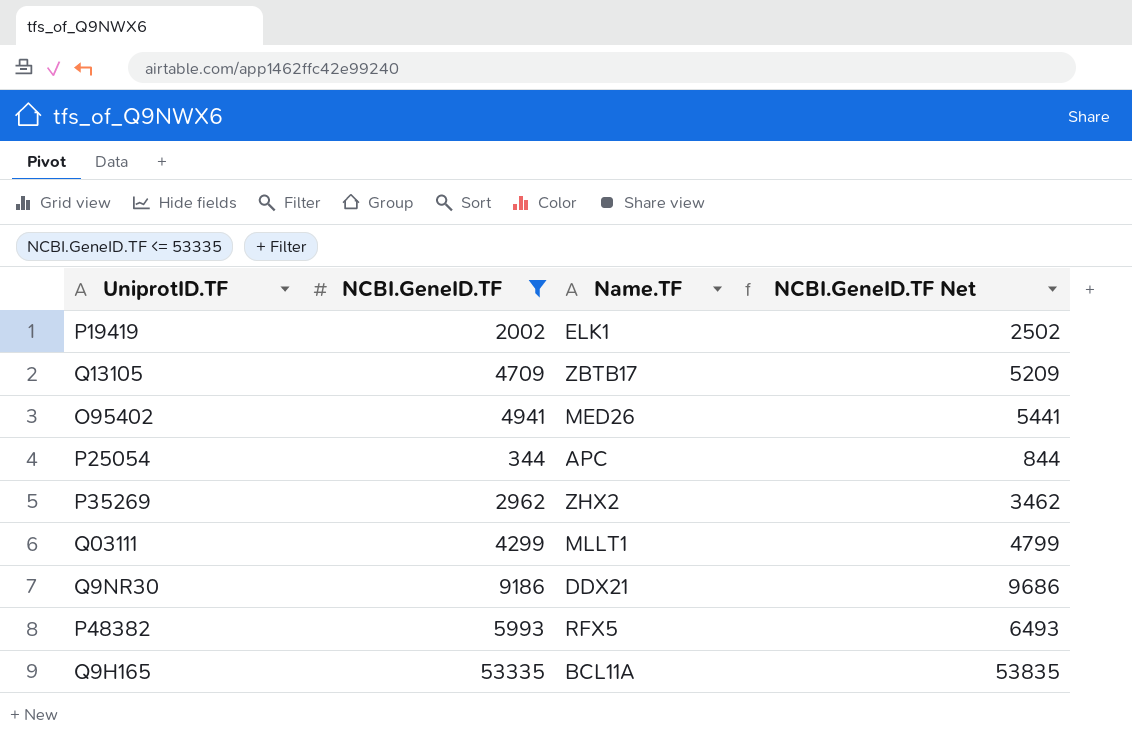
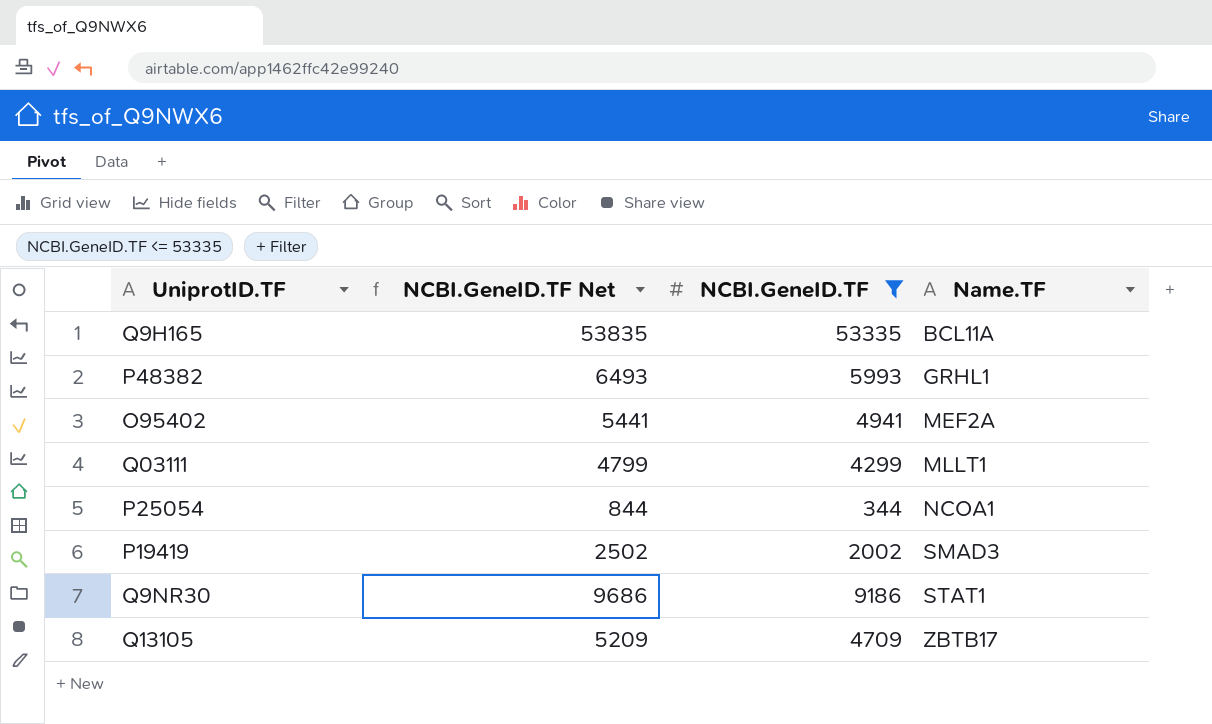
row order: none -> Name.TF ascending
column NCBI.GeneID.TF Net | position: 4 -> 2
row P35269: 2962 | ZHX2 | 3462 -> none
P48382 | Name.TF: RFX5 -> GRHL1
O95402 | Name.TF: MED26 -> MEF2A
P25054 | Name.TF: APC -> NCOA1
P19419 | Name.TF: ELK1 -> SMAD3
Q9NR30 | Name.TF: DDX21 -> STAT1

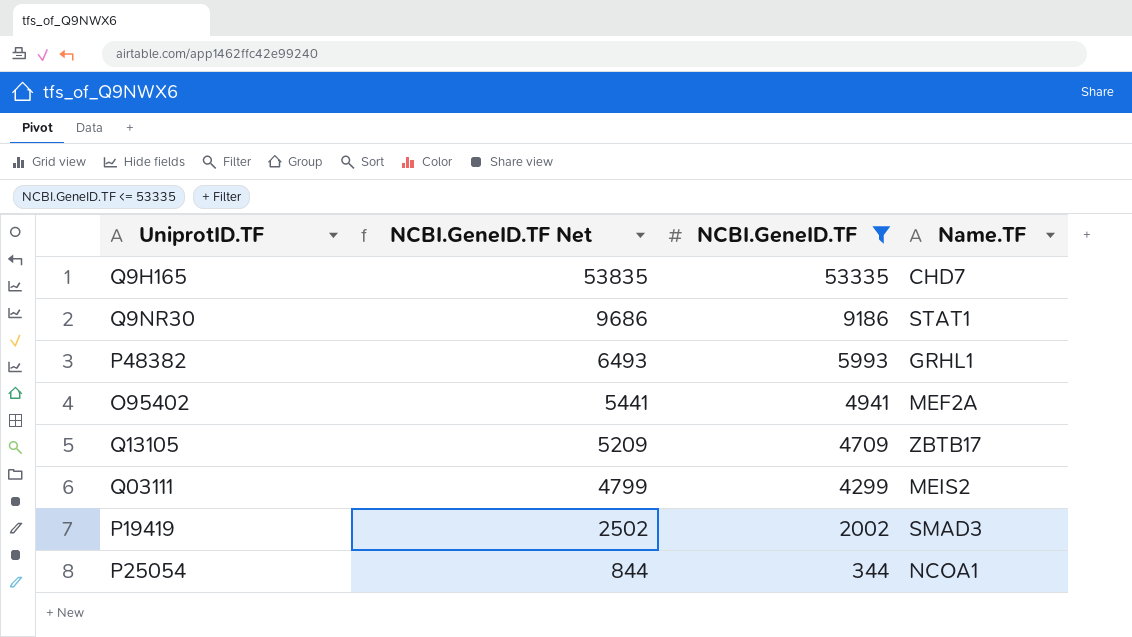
row order: Name.TF ascending -> NCBI.GeneID.TF Net descending
Q9H165 | Name.TF: BCL11A -> CHD7
Q03111 | Name.TF: MLLT1 -> MEIS2

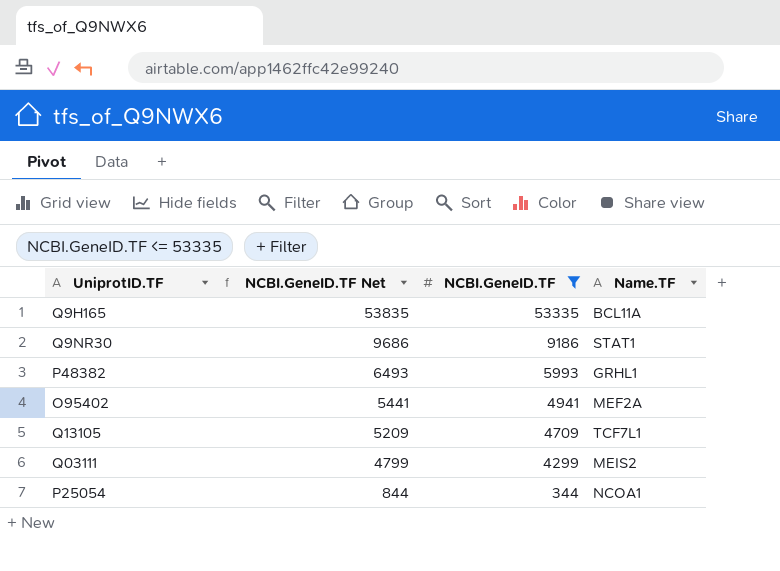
row P19419: 2502 | 2002 | SMAD3 -> none
Q9H165 | Name.TF: CHD7 -> BCL11A
Q13105 | Name.TF: ZBTB17 -> TCF7L1

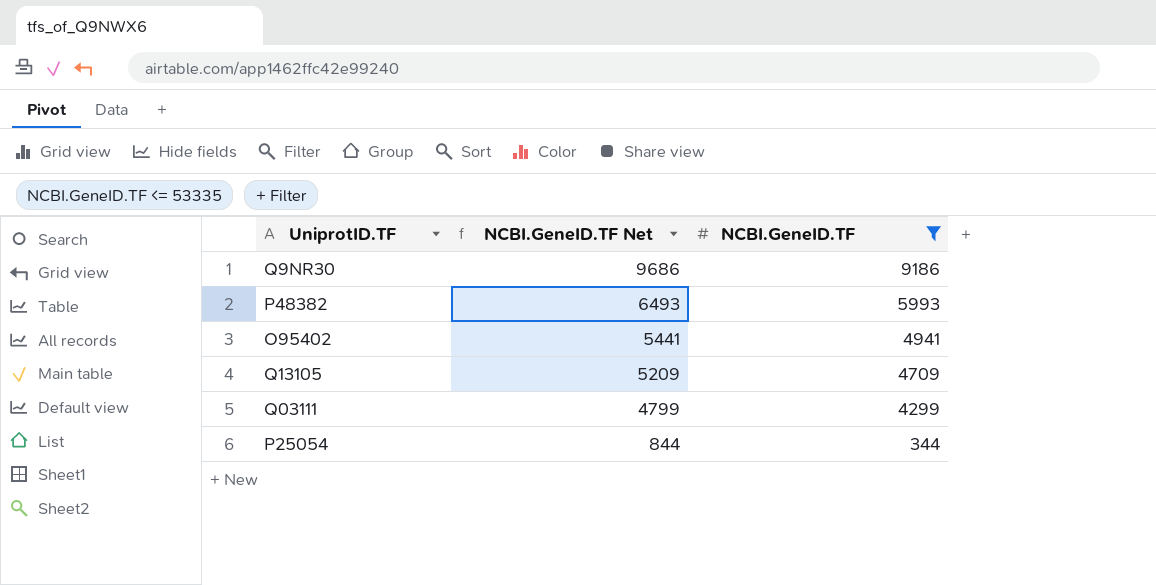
column Name.TF | position: 4 -> none
row Q9H165: 53835 | 53335 | BCL11A -> none

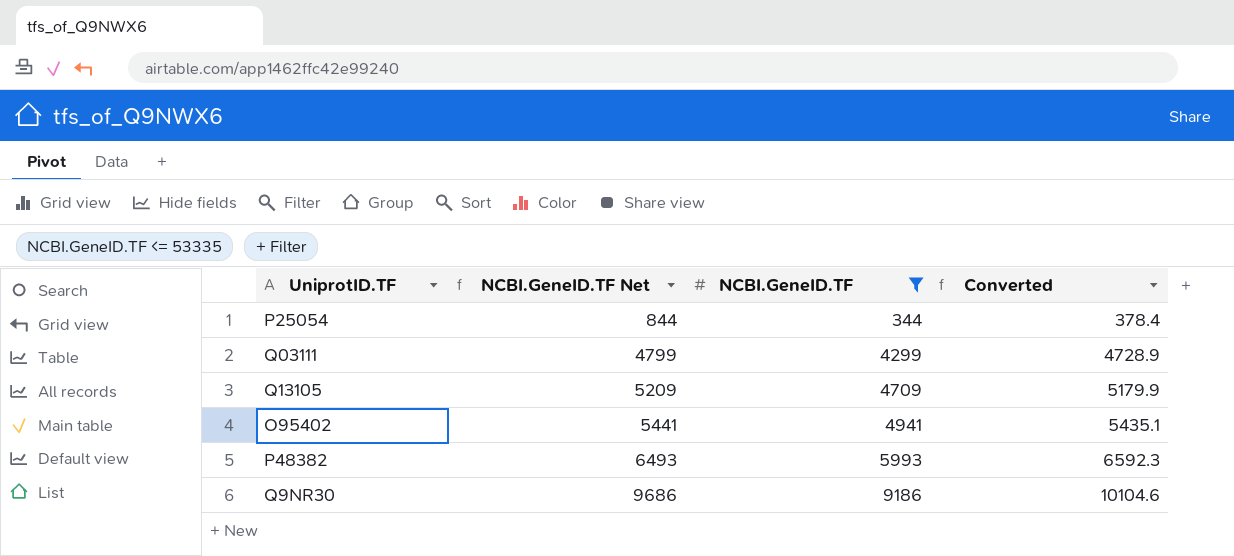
row order: NCBI.GeneID.TF Net descending -> NCBI.GeneID.TF Net ascending
column Converted | formula: none -> [NCBI.GeneID.TF] * 1.1

